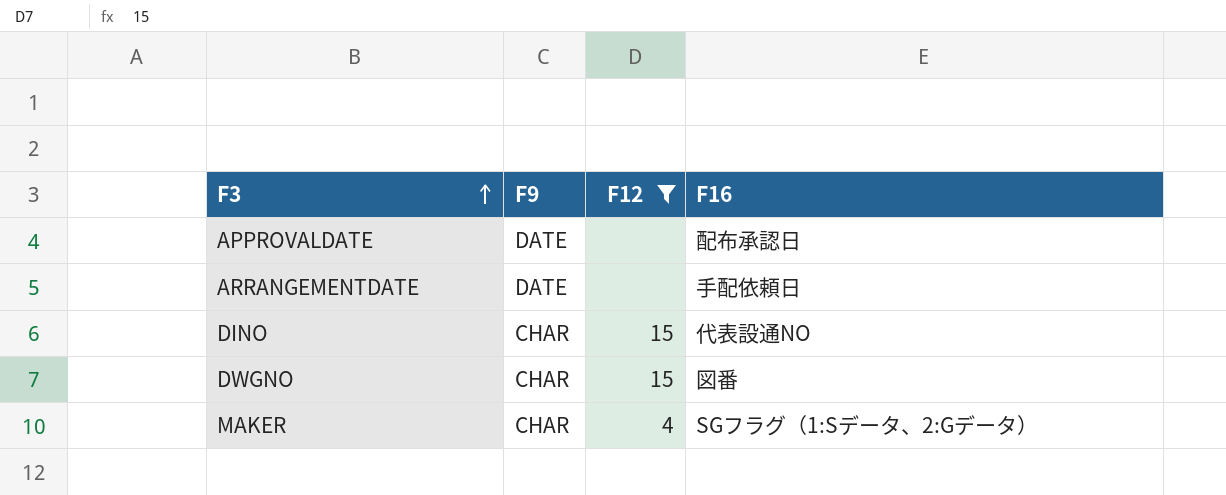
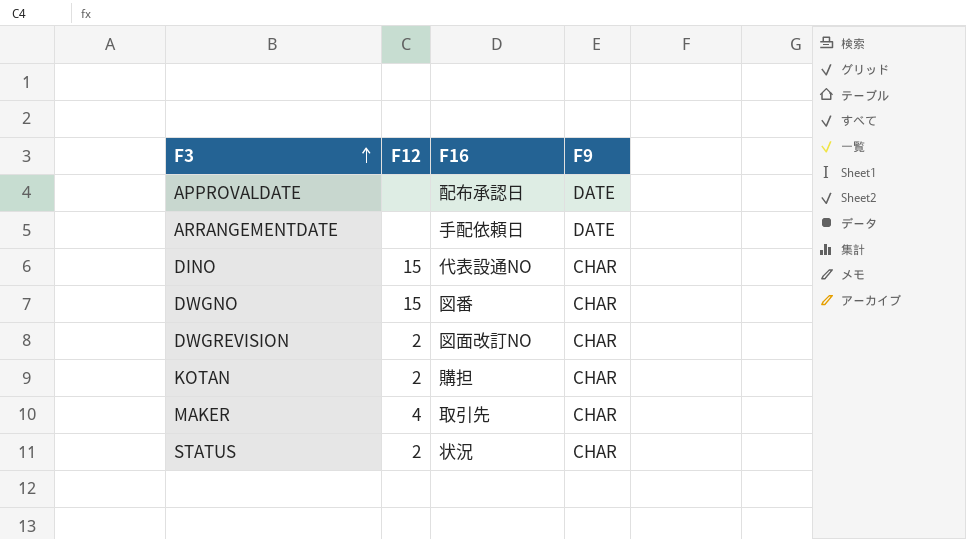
filter: F12 != 2 -> none
column F9 | position: 2 -> 4
MAKER | F16: SGフラグ（1:Sデータ、2:Gデータ） -> 取引先

